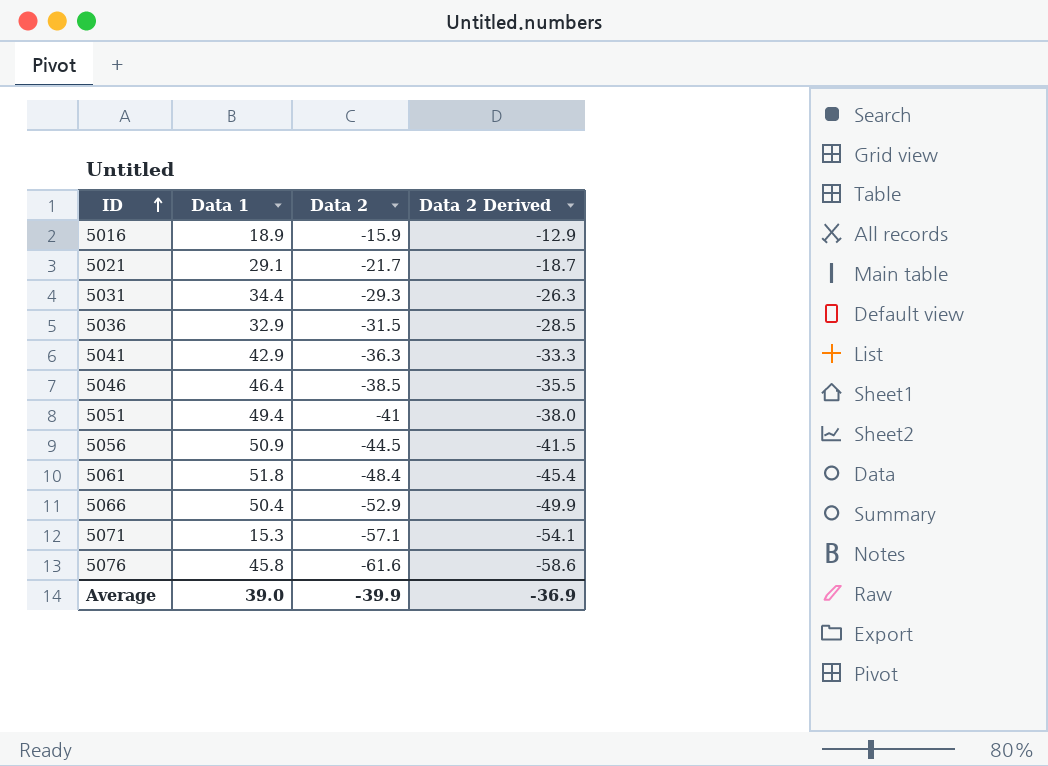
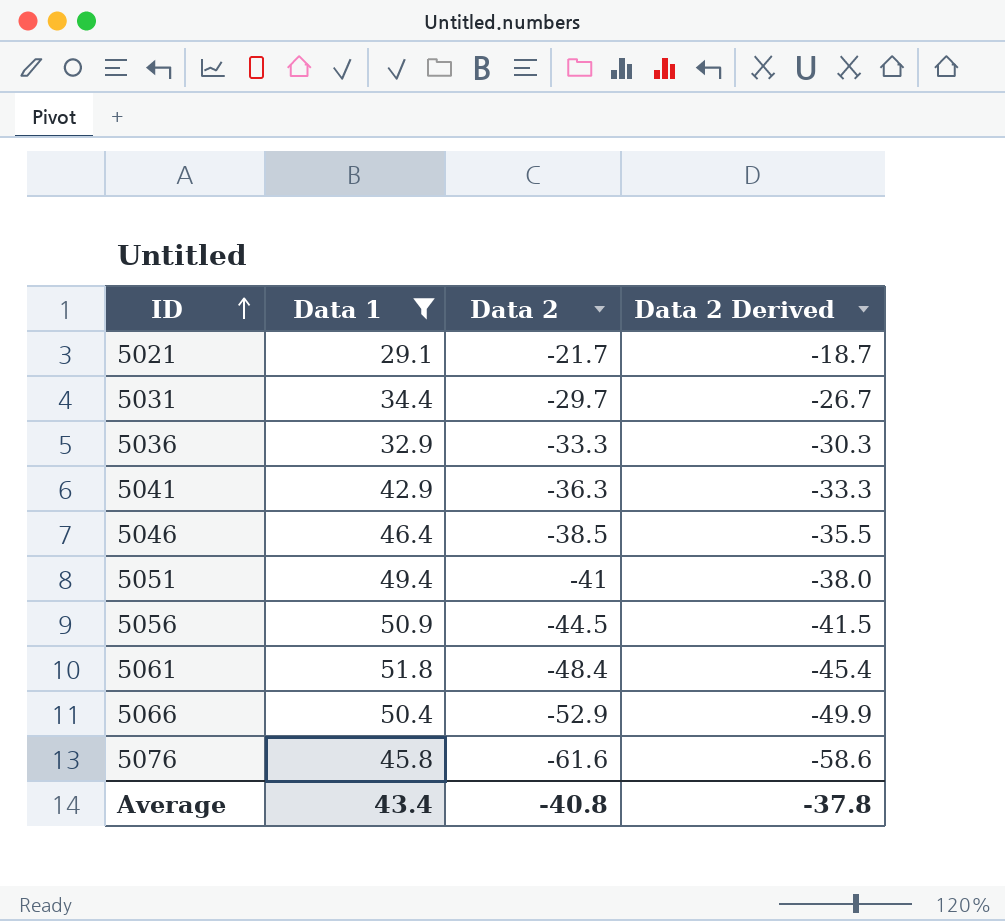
filter: none -> Data 1 >= 29.1
5031 | Data 2: -29.3 -> -29.7
5031 | Data 2 Derived: -26.3 -> -26.7
5036 | Data 2: -31.5 -> -33.3
5036 | Data 2 Derived: -28.5 -> -30.3
Average | Data 1: 39.0 -> 43.4
Average | Data 2: -39.9 -> -40.8
Average | Data 2 Derived: -36.9 -> -37.8

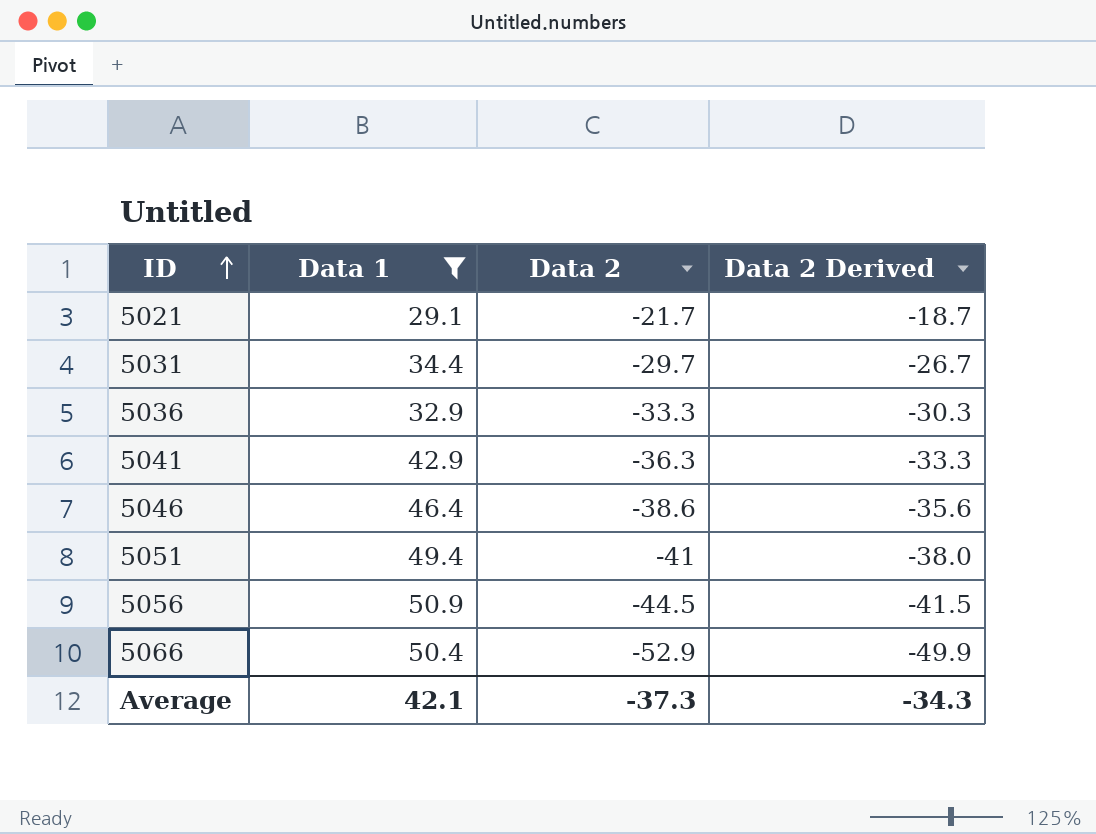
row 5061: 51.8 | -48.4 | -45.4 -> none
row 5076: 45.8 | -61.6 | -58.6 -> none
5046 | Data 2: -38.5 -> -38.6
5046 | Data 2 Derived: -35.5 -> -35.6
Average | Data 1: 43.4 -> 42.1
Average | Data 2: -40.8 -> -37.3
Average | Data 2 Derived: -37.8 -> -34.3

